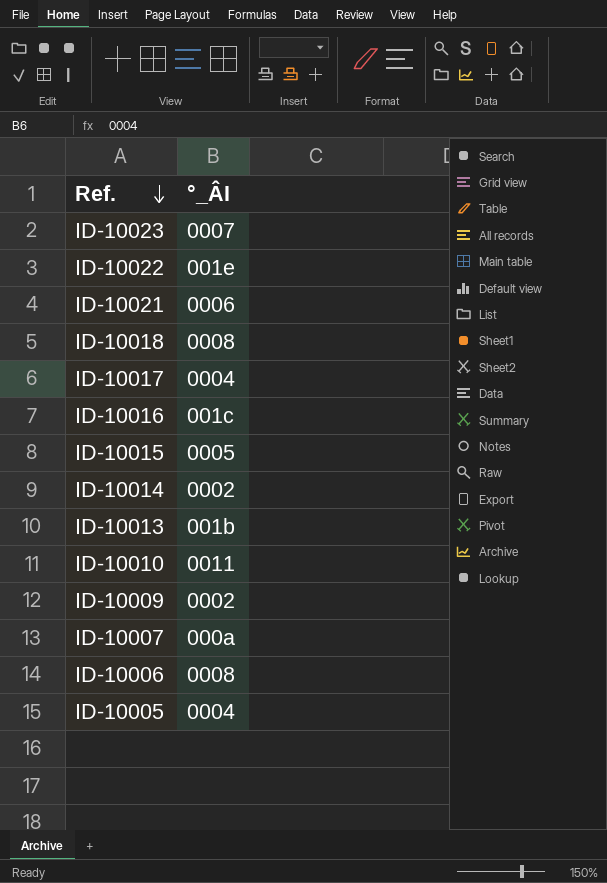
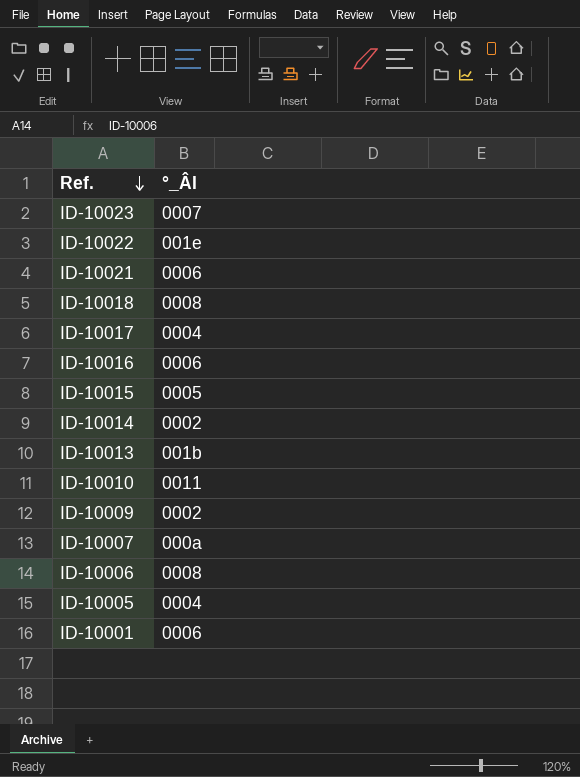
ID-10016 | °_ÂI: 001c -> 0006
row ID-10001: none -> 0006

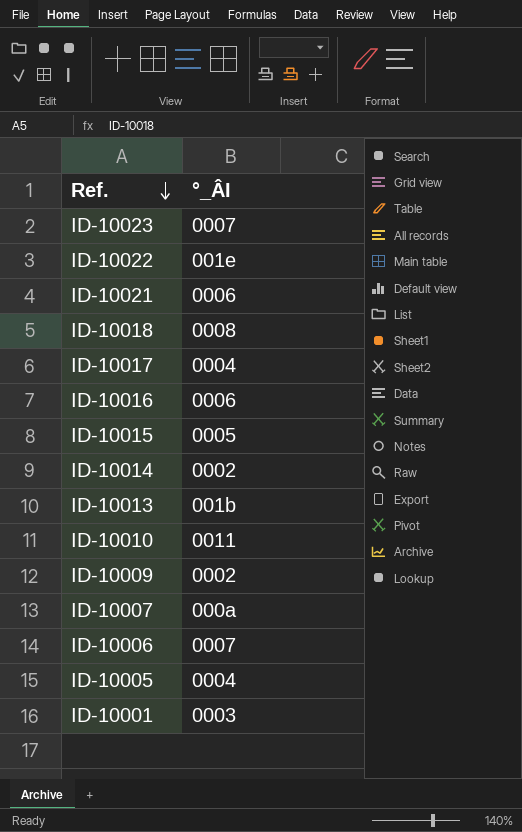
ID-10006 | °_ÂI: 0008 -> 0007
ID-10001 | °_ÂI: 0006 -> 0003

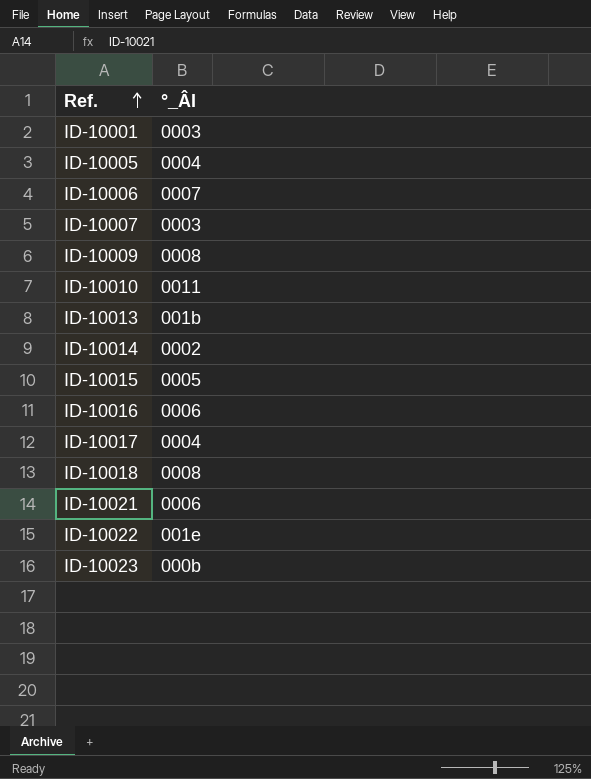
row order: Ref. descending -> Ref. ascending
ID-10007 | °_ÂI: 000a -> 0003
ID-10009 | °_ÂI: 0002 -> 0008
ID-10023 | °_ÂI: 0007 -> 000b

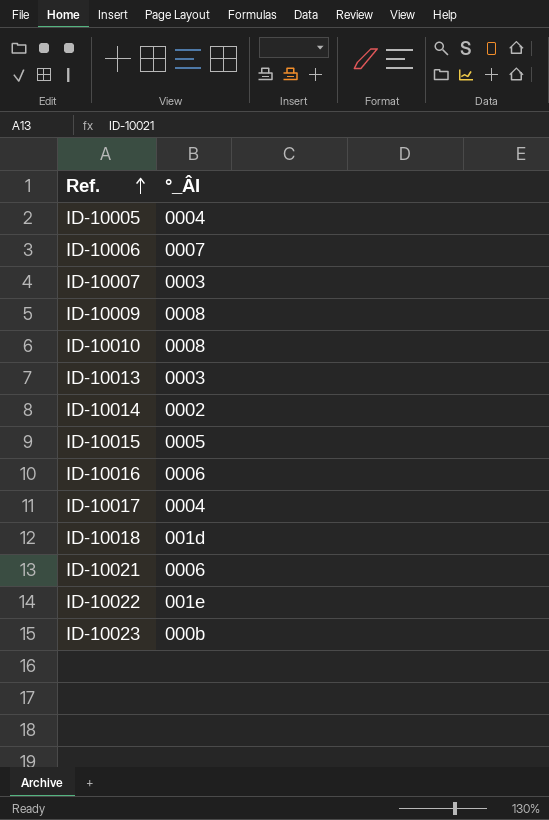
row ID-10001: 0003 -> none
ID-10010 | °_ÂI: 0011 -> 0008
ID-10013 | °_ÂI: 001b -> 0003
ID-10018 | °_ÂI: 0008 -> 001d

